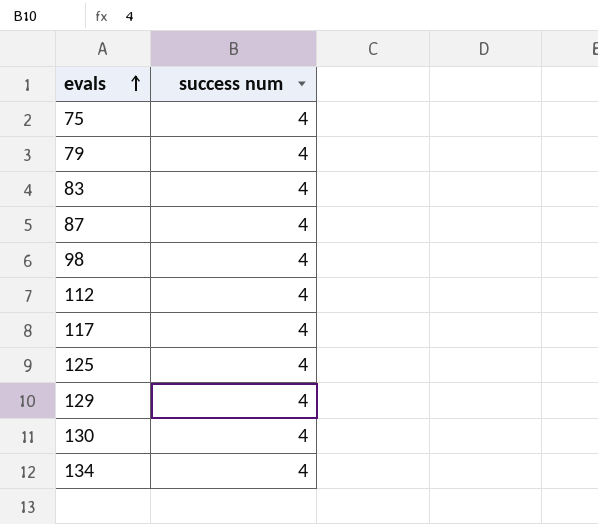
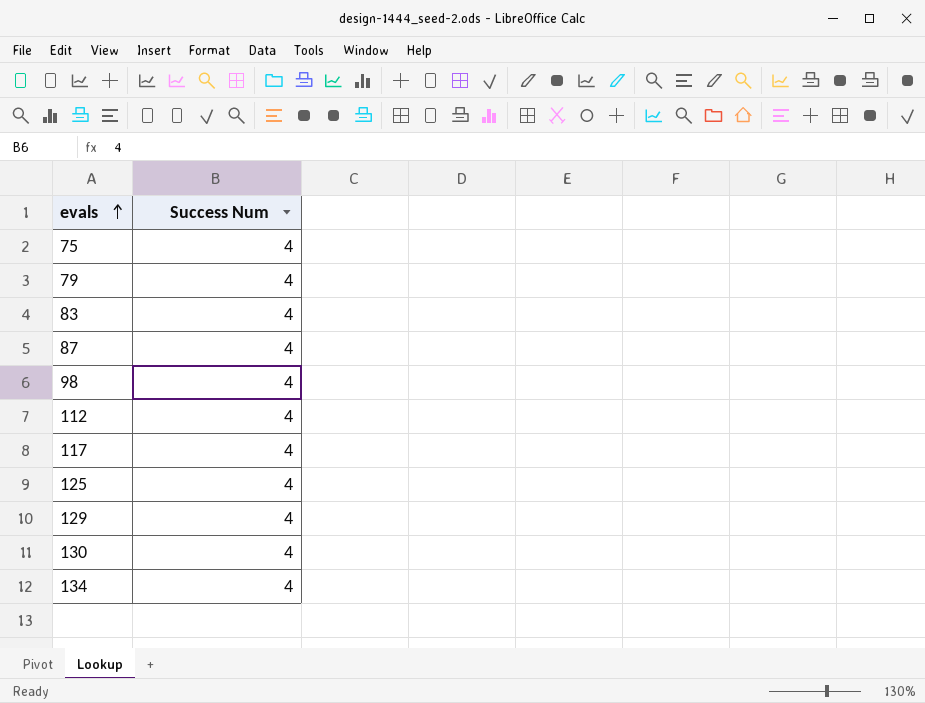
column name: success num -> Success Num

